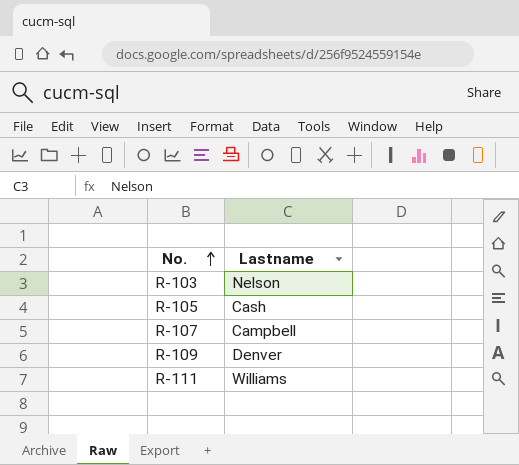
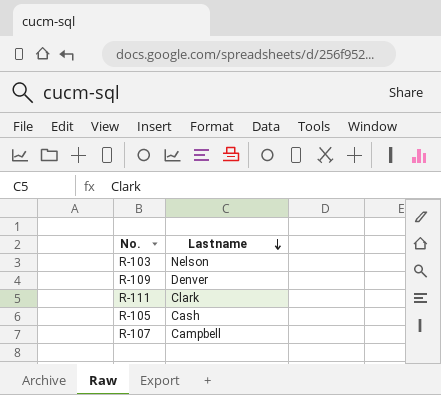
row order: No. ascending -> Lastname descending
R-111 | Lastname: Williams -> Clark

